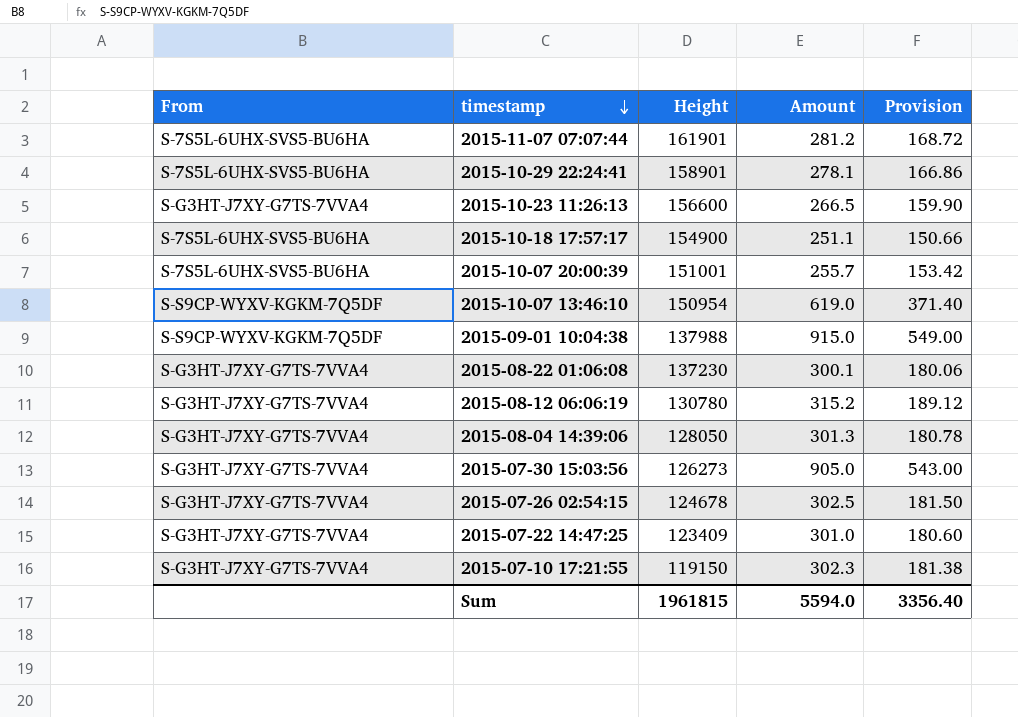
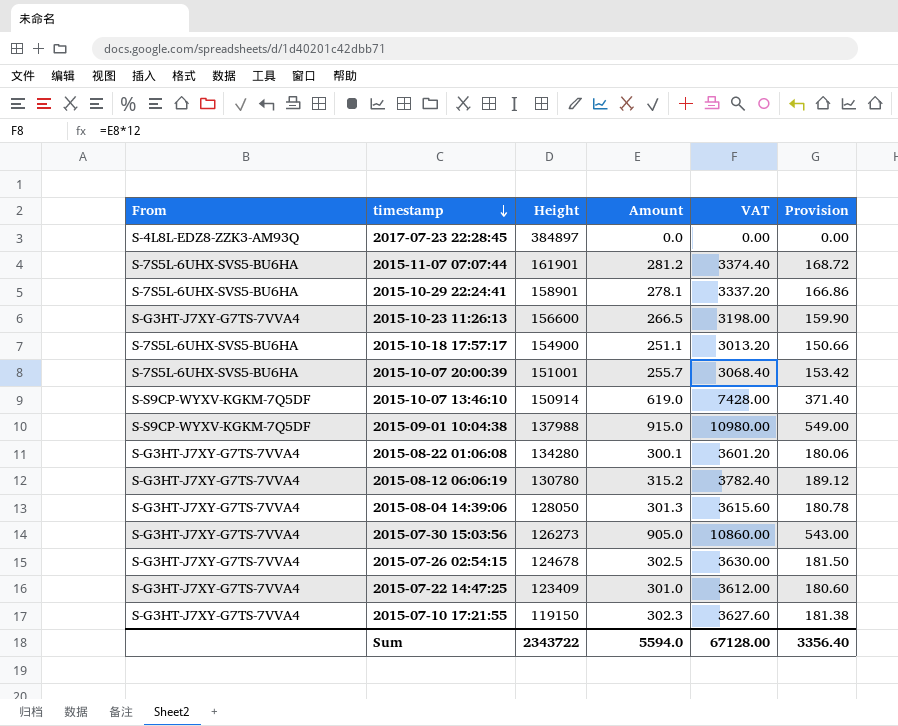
column VAT | formula: none -> [Amount] * 12
row 2017-07-23 22:28:45: none -> S-4L8L-EDZ8-ZZK3-AM93Q | 384897 | 0.0 | 0.00 | 0.00
2015-10-07 13:46:10 | Height: 150954 -> 150914
2015-08-22 01:06:08 | Height: 137230 -> 134280
Sum | Height: 1961815 -> 2343722

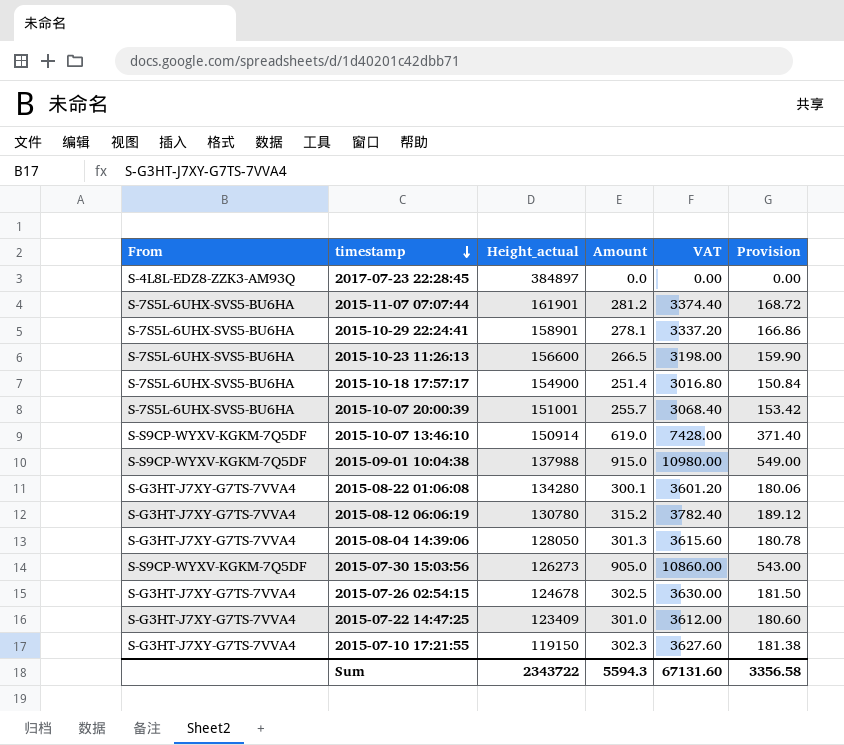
column name: Height -> Height_actual
2015-10-23 11:26:13 | From: S-G3HT-J7XY-G7TS-7VVA4 -> S-7S5L-6UHX-SVS5-BU6HA
2015-10-18 17:57:17 | Amount: 251.1 -> 251.4
2015-10-18 17:57:17 | VAT: 3013.20 -> 3016.80
2015-10-18 17:57:17 | Provision: 150.66 -> 150.84
2015-07-30 15:03:56 | From: S-G3HT-J7XY-G7TS-7VVA4 -> S-S9CP-WYXV-KGKM-7Q5DF
Sum | Amount: 5594.0 -> 5594.3
Sum | VAT: 67128.00 -> 67131.60
Sum | Provision: 3356.40 -> 3356.58

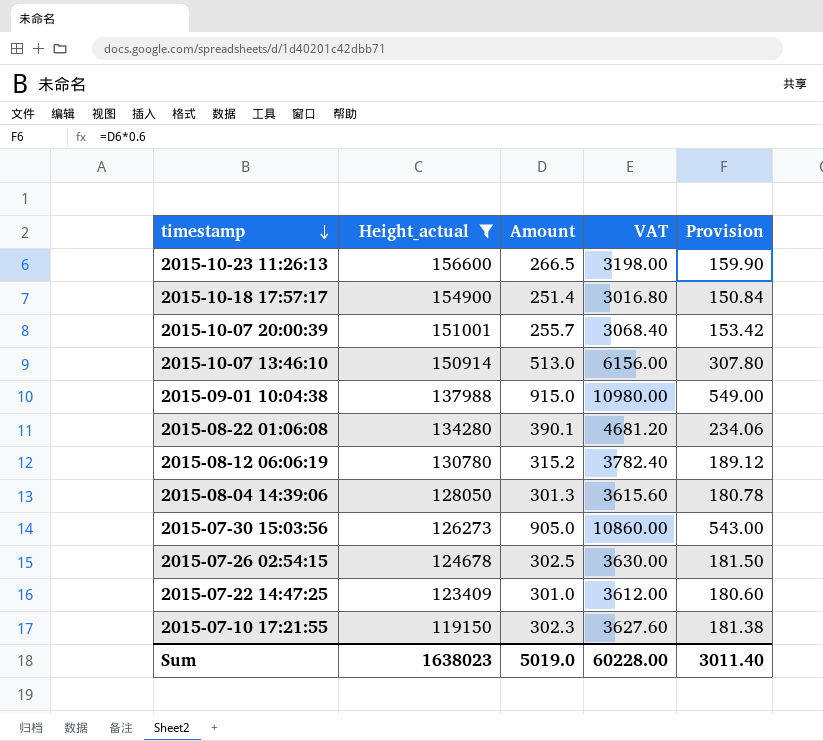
filter: none -> Height_actual <= 156600
column From | position: 1 -> none
2015-10-07 13:46:10 | Amount: 619.0 -> 513.0
2015-10-07 13:46:10 | VAT: 7428.00 -> 6156.00
2015-10-07 13:46:10 | Provision: 371.40 -> 307.80
2015-08-22 01:06:08 | Amount: 300.1 -> 390.1
2015-08-22 01:06:08 | VAT: 3601.20 -> 4681.20
2015-08-22 01:06:08 | Provision: 180.06 -> 234.06
Sum | Height_actual: 2343722 -> 1638023
Sum | Amount: 5594.3 -> 5019.0
Sum | VAT: 67131.60 -> 60228.00
Sum | Provision: 3356.58 -> 3011.40

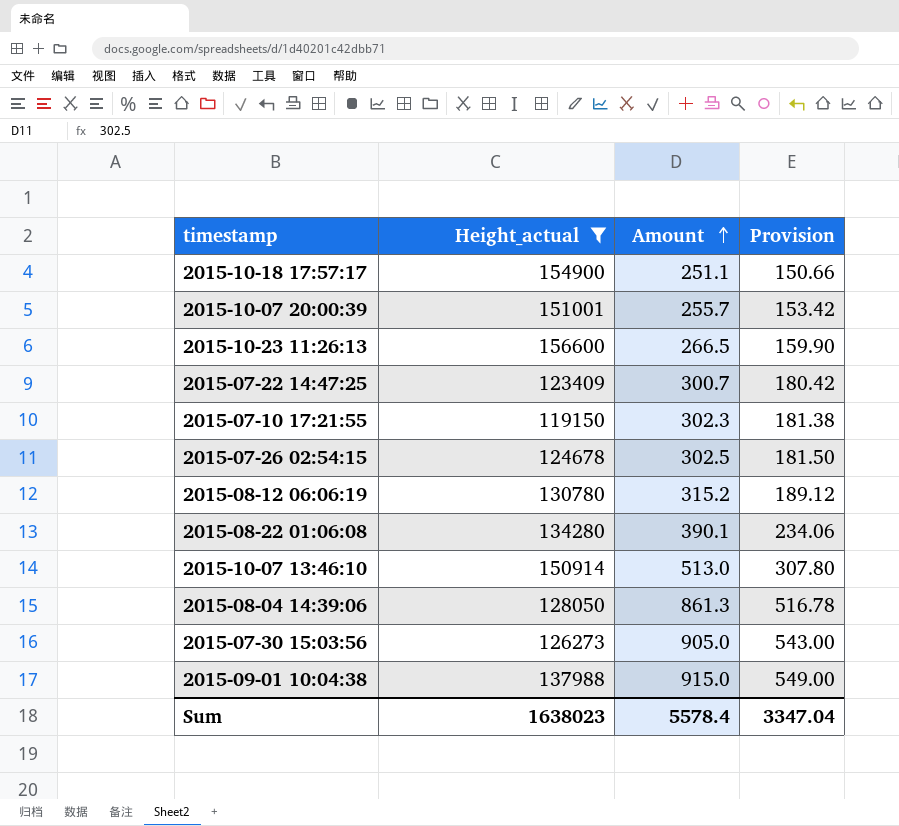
row order: timestamp descending -> Amount ascending
column VAT | formula: [Amount] * 12 -> none
2015-10-18 17:57:17 | Amount: 251.4 -> 251.1
2015-10-18 17:57:17 | Provision: 150.84 -> 150.66
2015-07-22 14:47:25 | Amount: 301.0 -> 300.7
2015-07-22 14:47:25 | Provision: 180.60 -> 180.42
2015-08-04 14:39:06 | Amount: 301.3 -> 861.3
2015-08-04 14:39:06 | Provision: 180.78 -> 516.78
Sum | Amount: 5019.0 -> 5578.4
Sum | Provision: 3011.40 -> 3347.04

